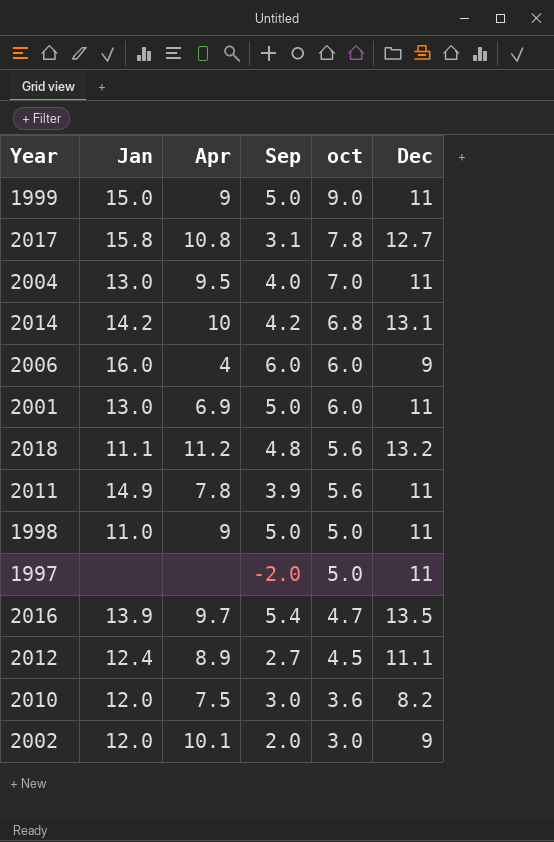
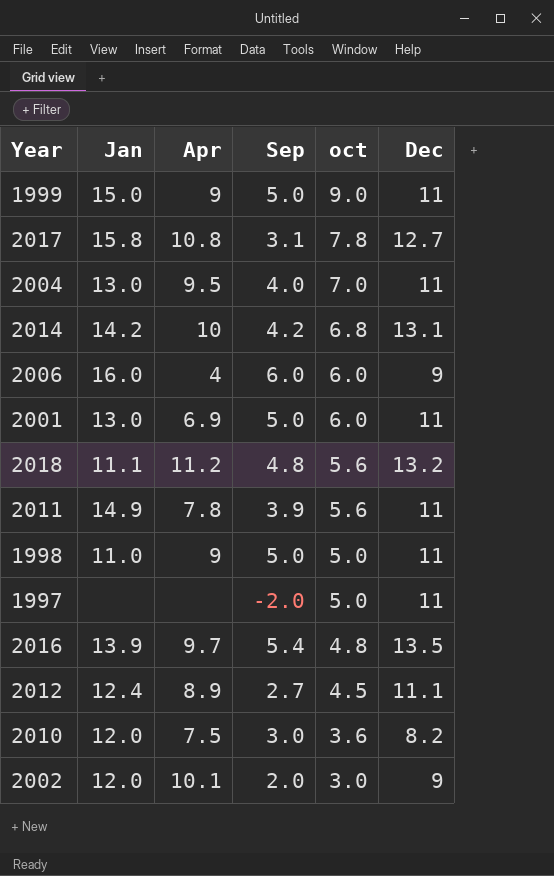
2016 | oct: 4.7 -> 4.8

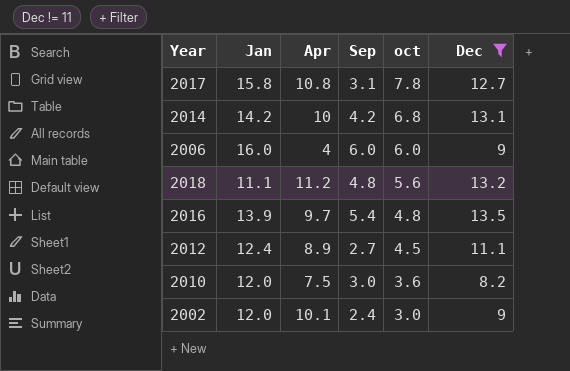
filter: none -> Dec != 11
2002 | Sep: 2.0 -> 2.4

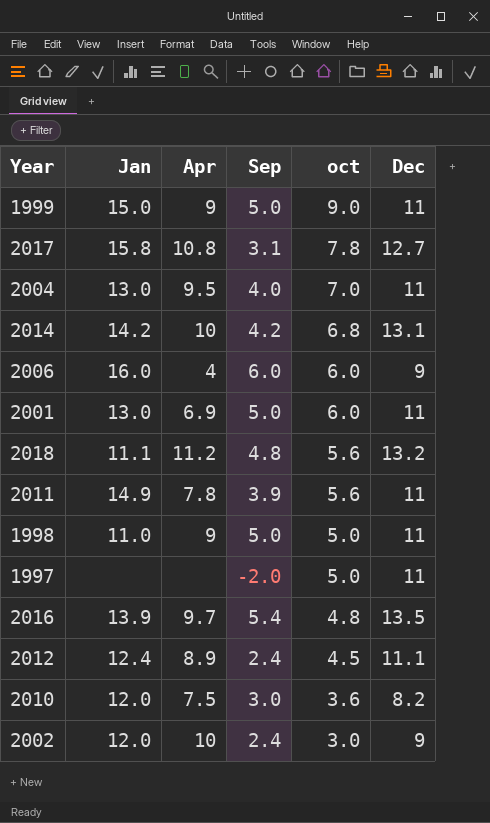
filter: Dec != 11 -> none
2012 | Sep: 2.7 -> 2.4
2002 | Apr: 10.1 -> 10

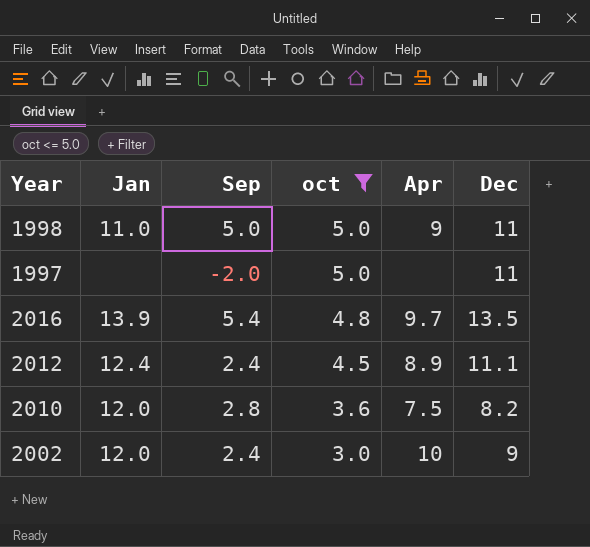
filter: none -> oct <= 5.0
column Apr | position: 3 -> 5
2010 | Sep: 3.0 -> 2.8

